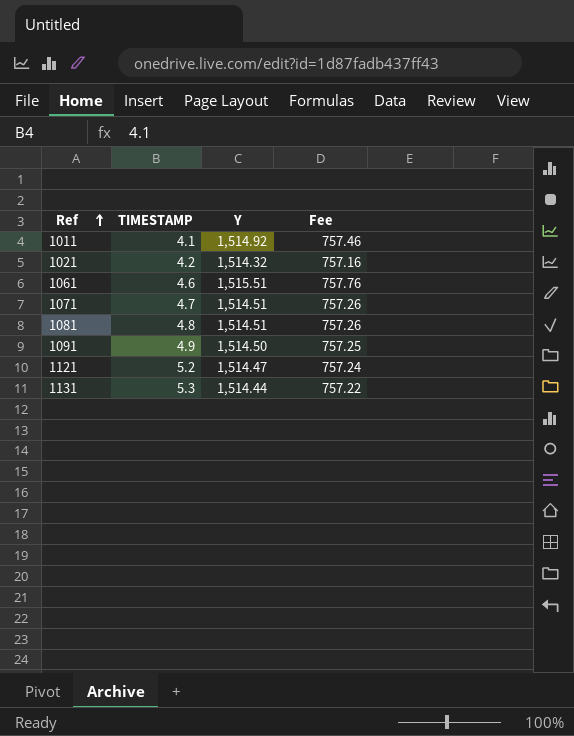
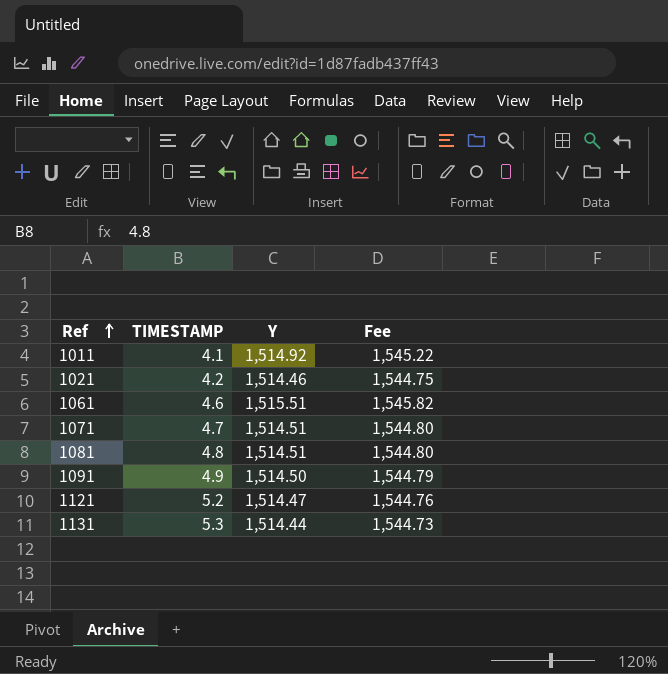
column Fee | formula: [Y] * 0.5 -> [Y] * 1.02
1021 | Y: 1,514.32 -> 1,514.46

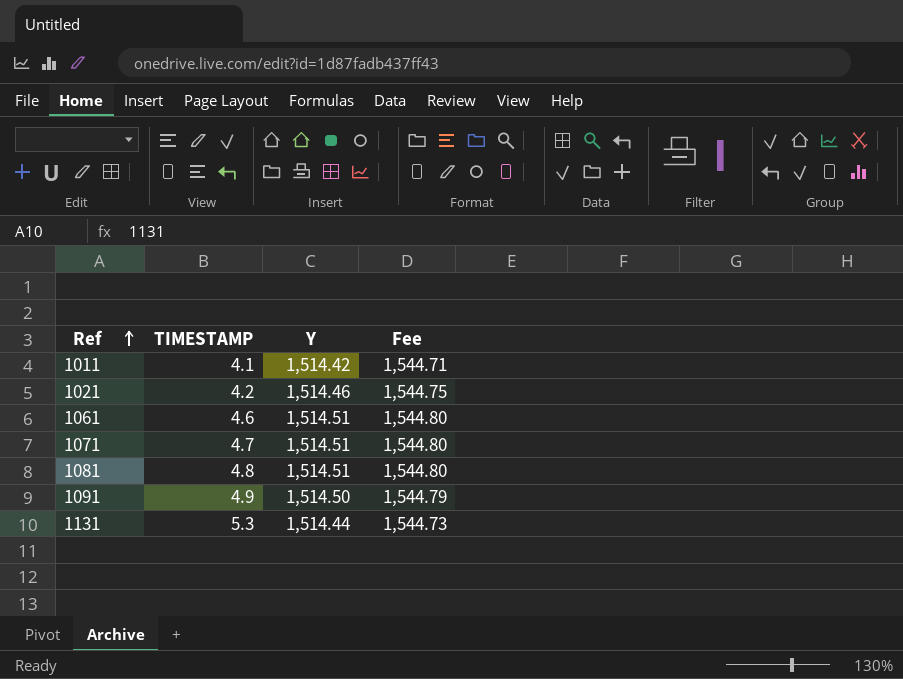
row 1121: 5.2 | 1,514.47 | 1,544.76 -> none
1011 | Y: 1,514.92 -> 1,514.42
1011 | Fee: 1,545.22 -> 1,544.71
1061 | Y: 1,515.51 -> 1,514.51
1061 | Fee: 1,545.82 -> 1,544.80

